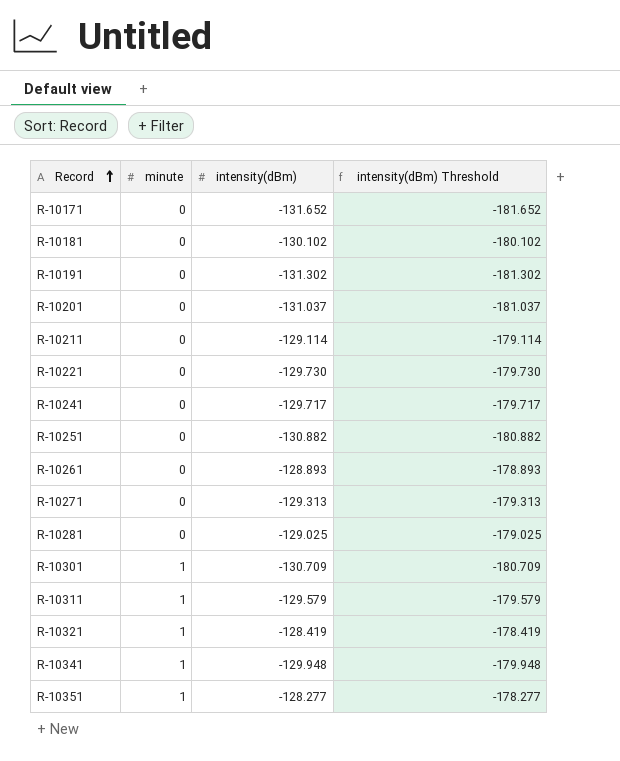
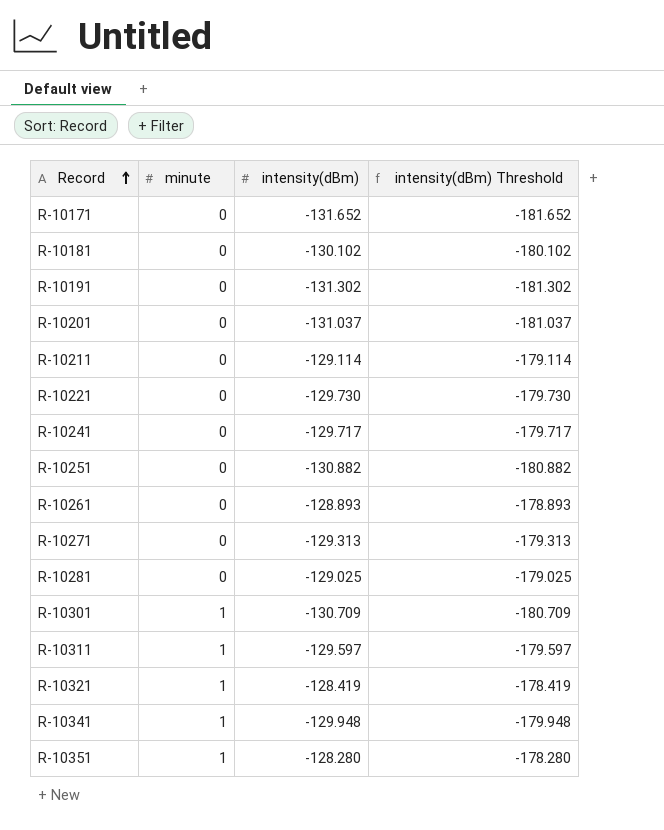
R-10311 | intensity(dBm): -129.579 -> -129.597
R-10311 | intensity(dBm) Threshold: -179.579 -> -179.597
R-10351 | intensity(dBm): -128.277 -> -128.280
R-10351 | intensity(dBm) Threshold: -178.277 -> -178.280

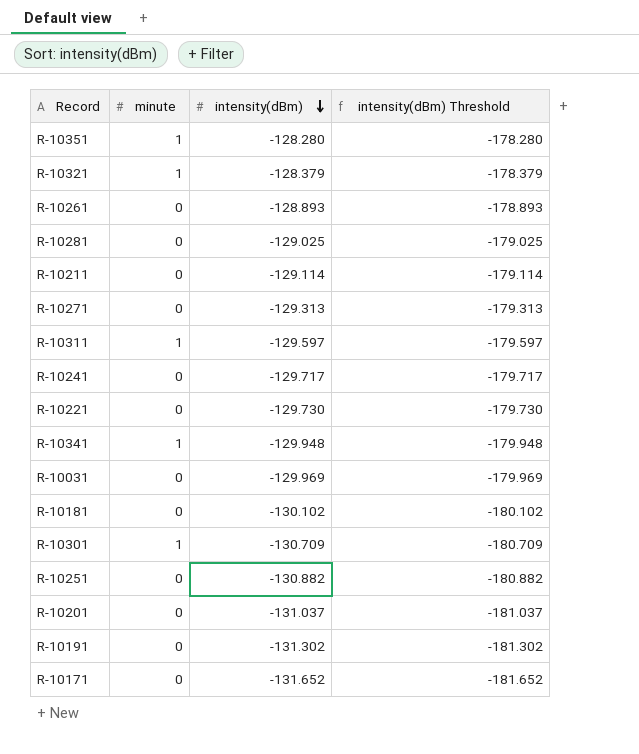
row order: Record ascending -> intensity(dBm) descending
R-10321 | intensity(dBm): -128.419 -> -128.379
R-10321 | intensity(dBm) Threshold: -178.419 -> -178.379
row R-10031: none -> 0 | -129.969 | -179.969

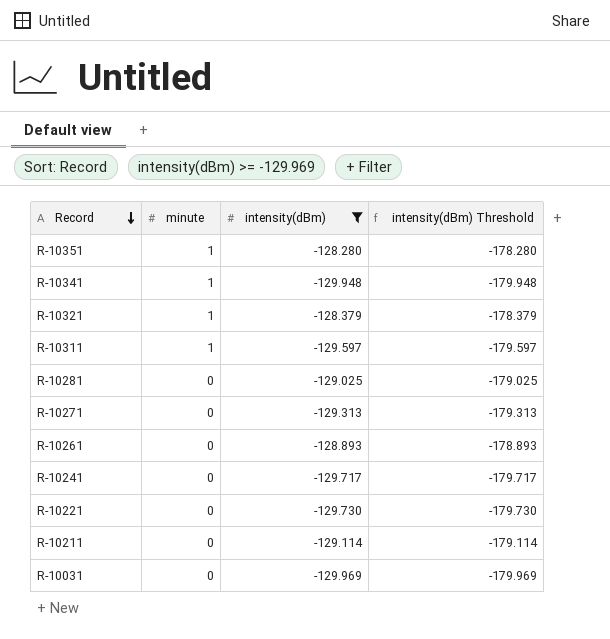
filter: none -> intensity(dBm) >= -129.969
row order: intensity(dBm) descending -> Record descending

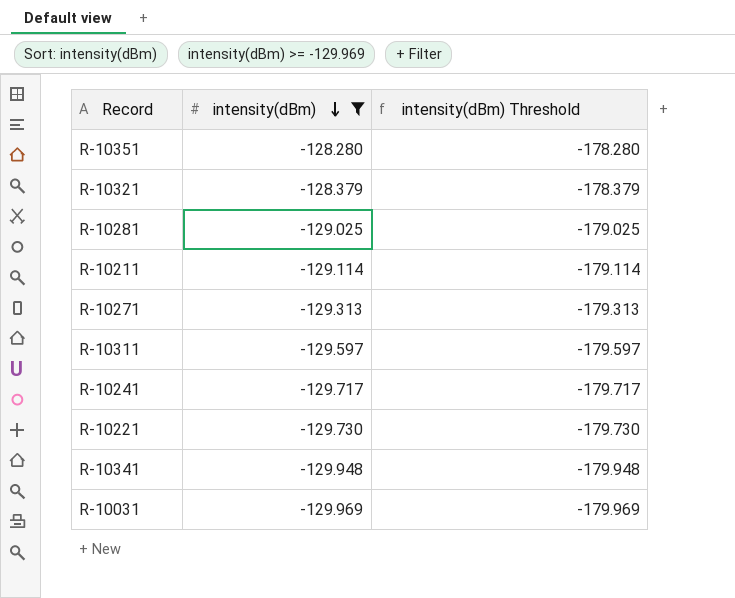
row order: Record descending -> intensity(dBm) descending
column minute | position: 2 -> none
row R-10261: 0 | -128.893 | -178.893 -> none

